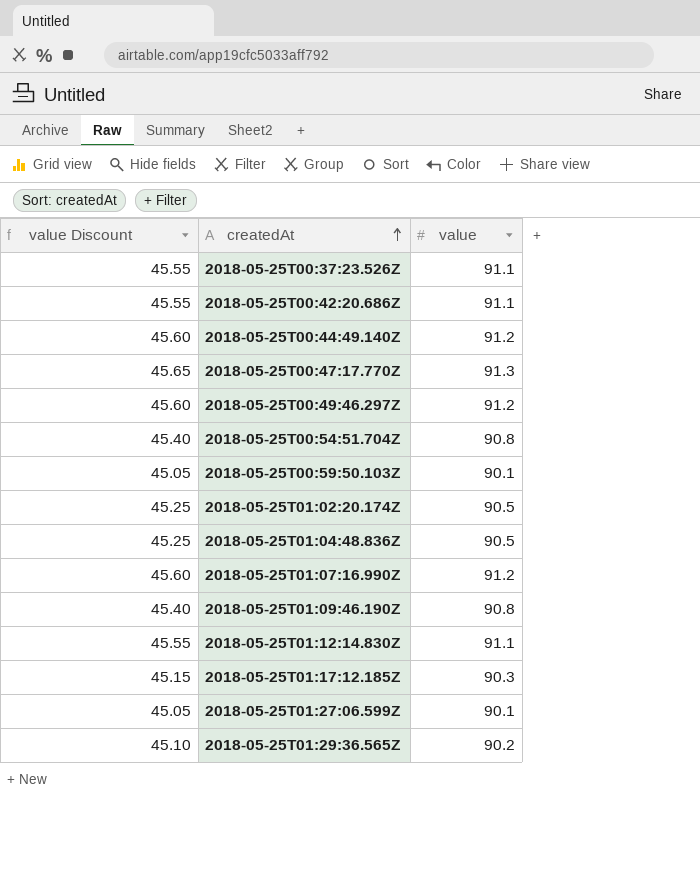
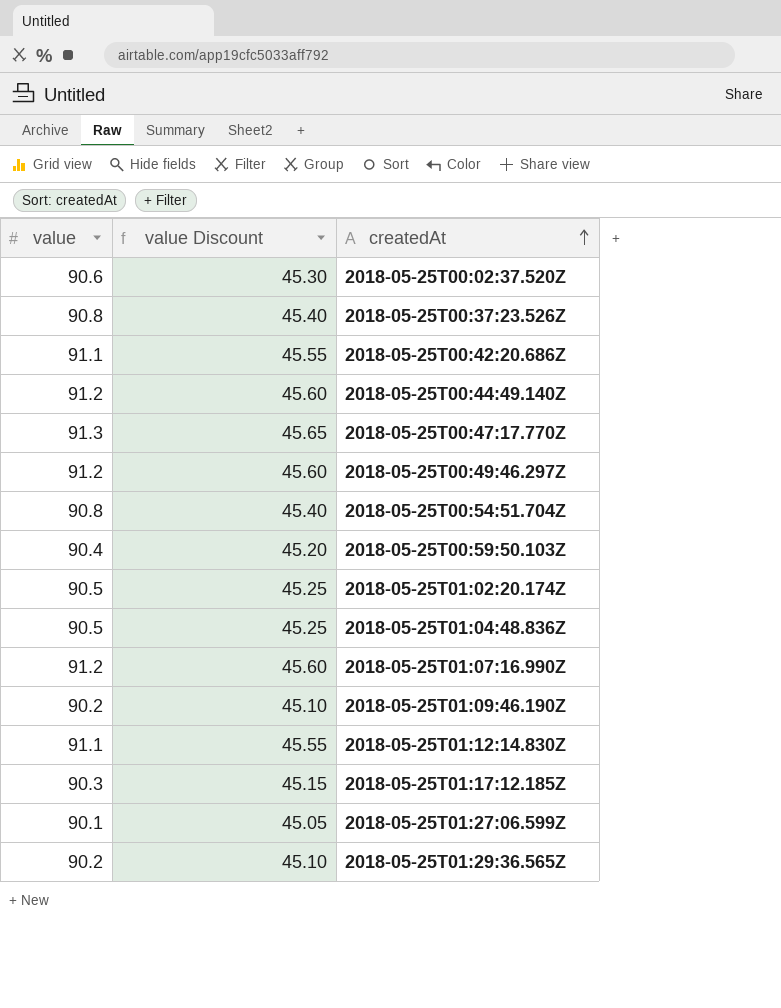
column value | position: 3 -> 1
row 2018-05-25T00:02:37.520Z: none -> 90.6 | 45.30
2018-05-25T00:37:23.526Z | value: 91.1 -> 90.8
2018-05-25T00:37:23.526Z | value Discount: 45.55 -> 45.40
2018-05-25T00:59:50.103Z | value: 90.1 -> 90.4
2018-05-25T00:59:50.103Z | value Discount: 45.05 -> 45.20
2018-05-25T01:09:46.190Z | value: 90.8 -> 90.2
2018-05-25T01:09:46.190Z | value Discount: 45.40 -> 45.10

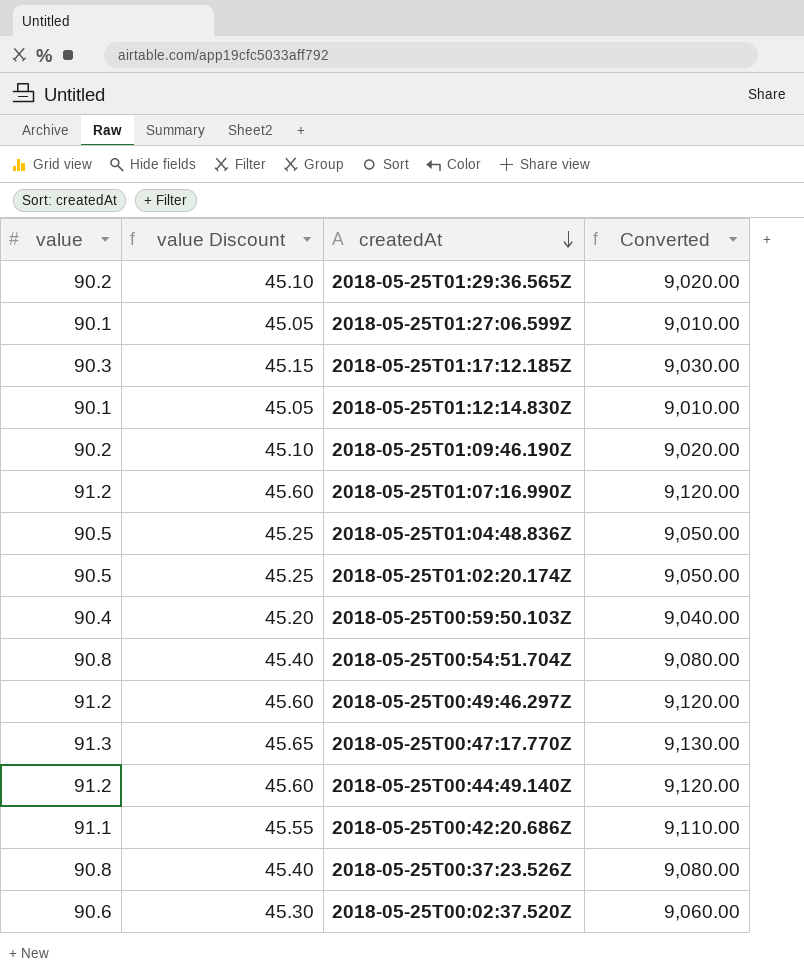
row order: createdAt ascending -> createdAt descending
column Converted | formula: none -> [value] * 100
2018-05-25T01:12:14.830Z | value: 91.1 -> 90.1
2018-05-25T01:12:14.830Z | value Discount: 45.55 -> 45.05

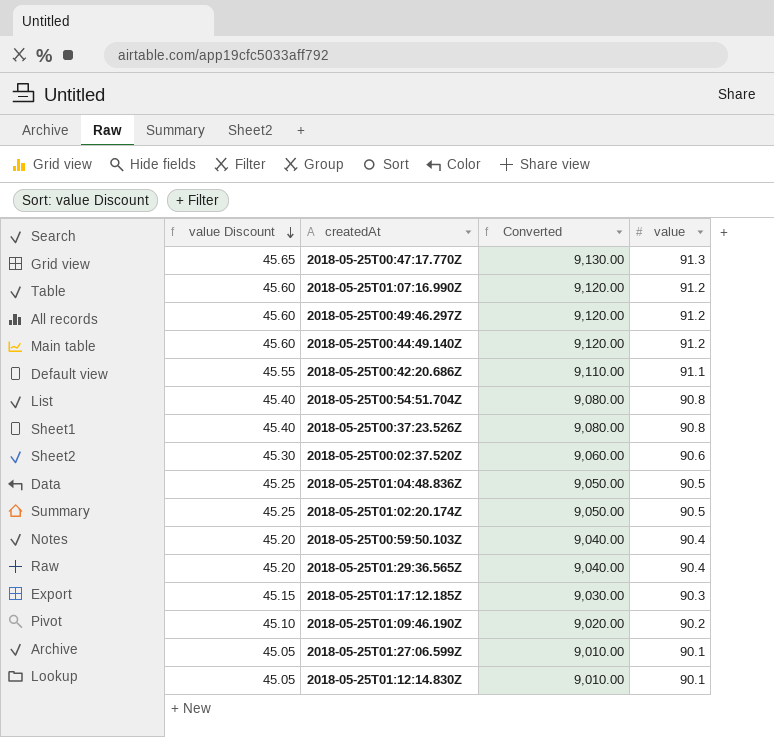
row order: createdAt descending -> value Discount descending
column value | position: 1 -> 4
2018-05-25T01:29:36.565Z | value Discount: 45.10 -> 45.20
2018-05-25T01:29:36.565Z | Converted: 9,020.00 -> 9,040.00
2018-05-25T01:29:36.565Z | value: 90.2 -> 90.4

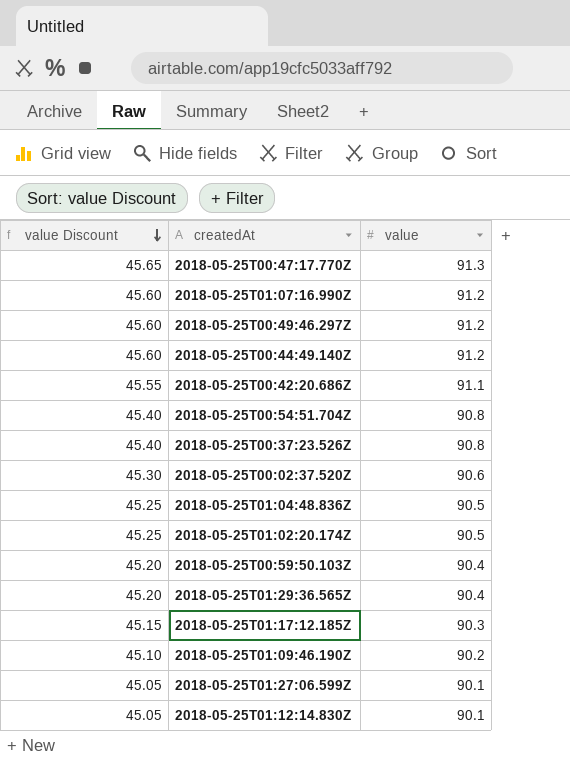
column Converted | formula: [value] * 100 -> none

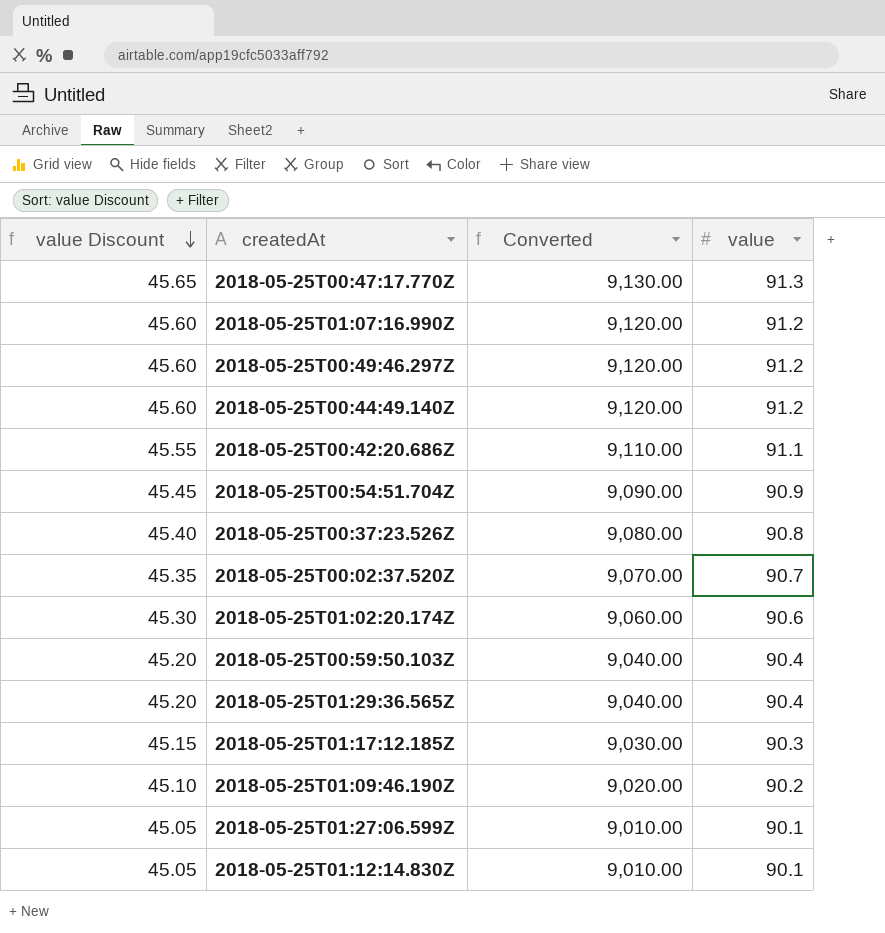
column Converted | formula: none -> [value] * 100
row 2018-05-25T01:04:48.836Z: 45.25 | 90.5 -> none
2018-05-25T00:54:51.704Z | value Discount: 45.40 -> 45.45
2018-05-25T00:54:51.704Z | value: 90.8 -> 90.9
2018-05-25T00:02:37.520Z | value Discount: 45.30 -> 45.35
2018-05-25T00:02:37.520Z | value: 90.6 -> 90.7
2018-05-25T01:02:20.174Z | value Discount: 45.25 -> 45.30
2018-05-25T01:02:20.174Z | value: 90.5 -> 90.6

